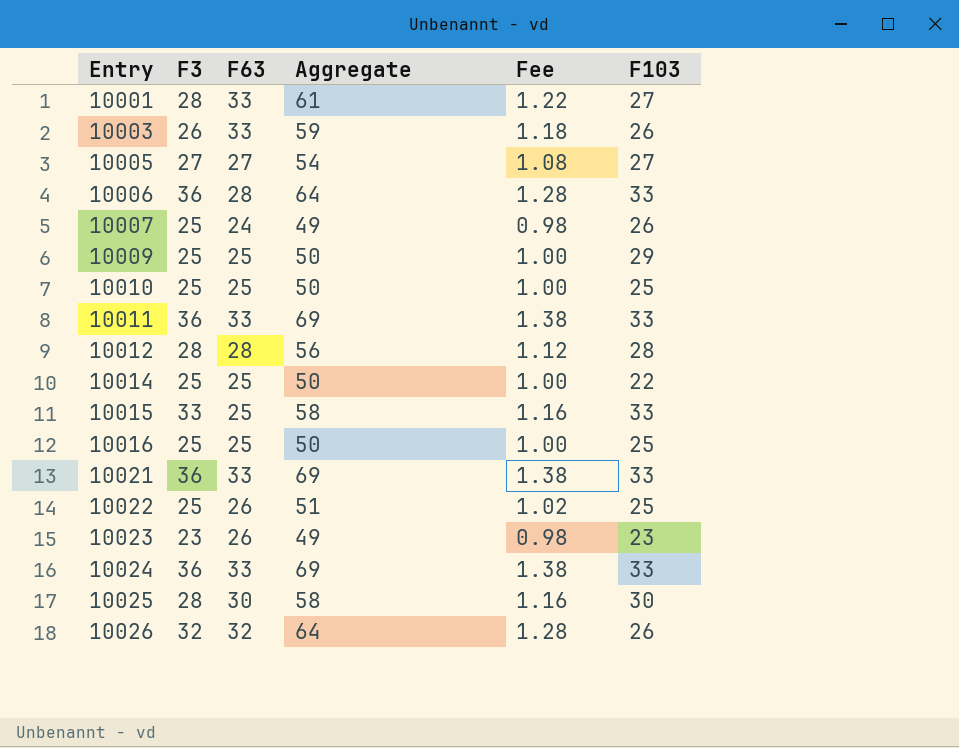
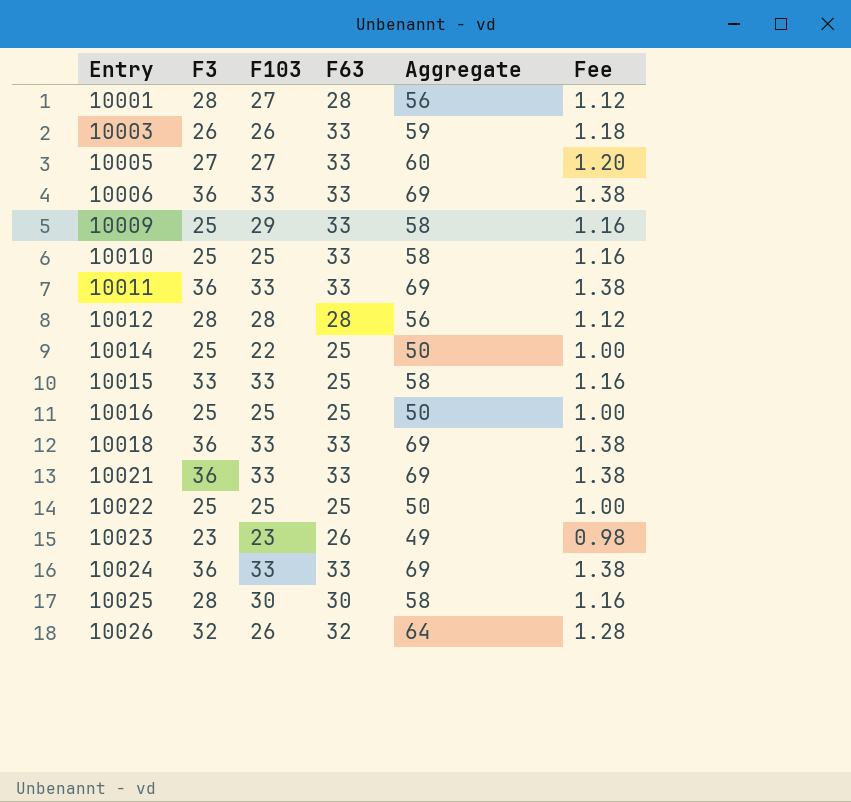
column F103 | position: 6 -> 3
row 10007: 25 | 24 | 49 | 0.98 | 26 -> none
10001 | F63: 33 -> 28
10001 | Aggregate: 61 -> 56
10001 | Fee: 1.22 -> 1.12
10005 | F63: 27 -> 33
10005 | Aggregate: 54 -> 60
10005 | Fee: 1.08 -> 1.20
10006 | F63: 28 -> 33
10006 | Aggregate: 64 -> 69
10006 | Fee: 1.28 -> 1.38
10009 | F63: 25 -> 33
10009 | Aggregate: 50 -> 58
10009 | Fee: 1.00 -> 1.16
10010 | F63: 25 -> 33
10010 | Aggregate: 50 -> 58
10010 | Fee: 1.00 -> 1.16
row 10018: none -> 36 | 33 | 33 | 69 | 1.38
10022 | F63: 26 -> 25
10022 | Aggregate: 51 -> 50
10022 | Fee: 1.02 -> 1.00

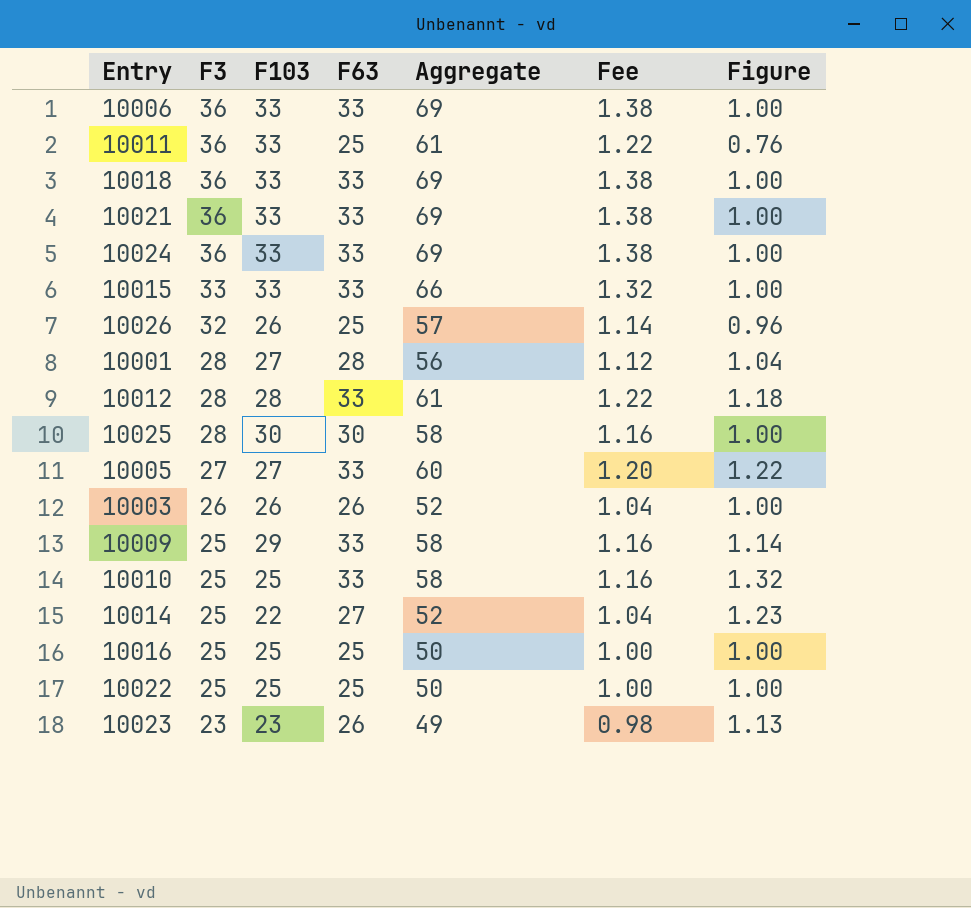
row order: Entry ascending -> F3 descending
column Figure | formula: none -> [F63] / [F103]
10011 | F63: 33 -> 25
10011 | Aggregate: 69 -> 61
10011 | Fee: 1.38 -> 1.22
10015 | F63: 25 -> 33
10015 | Aggregate: 58 -> 66
10015 | Fee: 1.16 -> 1.32
10026 | F63: 32 -> 25
10026 | Aggregate: 64 -> 57
10026 | Fee: 1.28 -> 1.14
10012 | F63: 28 -> 33
10012 | Aggregate: 56 -> 61
10012 | Fee: 1.12 -> 1.22
10003 | F63: 33 -> 26
10003 | Aggregate: 59 -> 52
10003 | Fee: 1.18 -> 1.04
10014 | F63: 25 -> 27
10014 | Aggregate: 50 -> 52
10014 | Fee: 1.00 -> 1.04

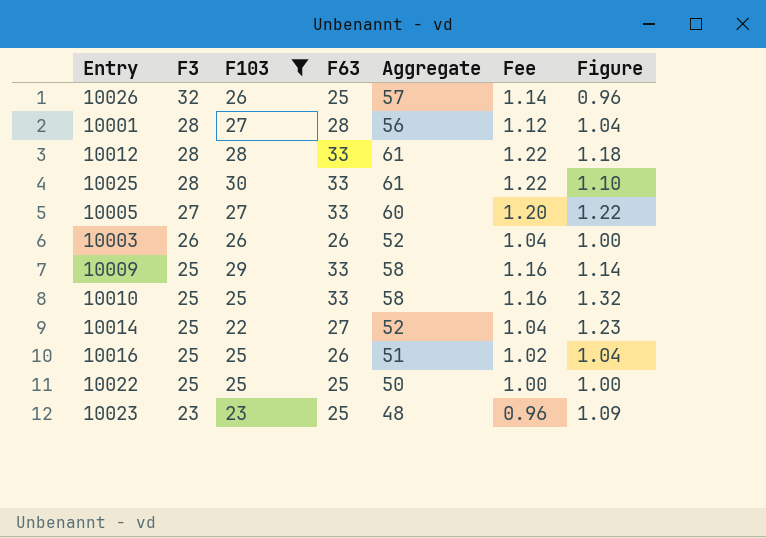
filter: none -> F103 != 33
10025 | F63: 30 -> 33
10025 | Aggregate: 58 -> 61
10025 | Fee: 1.16 -> 1.22
10025 | Figure: 1.00 -> 1.10
10016 | F63: 25 -> 26
10016 | Aggregate: 50 -> 51
10016 | Fee: 1.00 -> 1.02
10016 | Figure: 1.00 -> 1.04
10023 | F63: 26 -> 25
10023 | Aggregate: 49 -> 48
10023 | Fee: 0.98 -> 0.96
10023 | Figure: 1.13 -> 1.09

